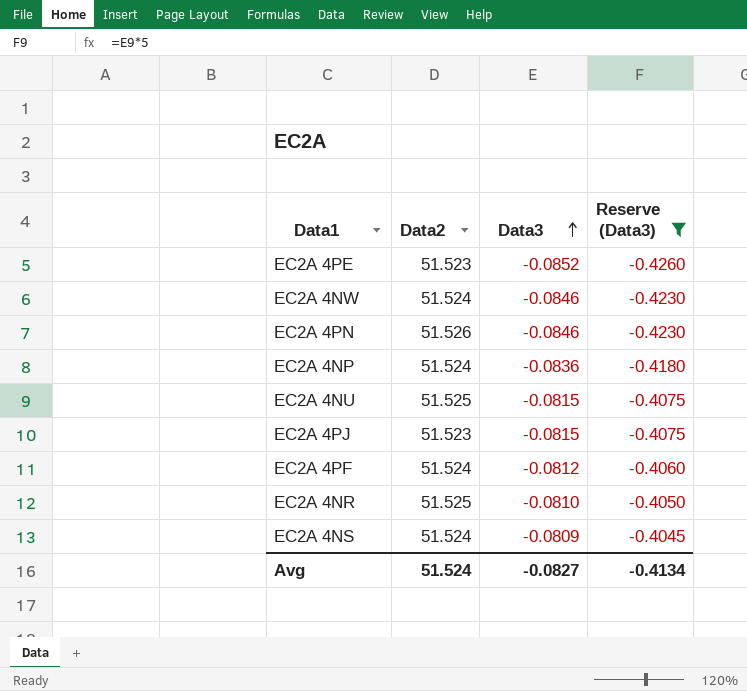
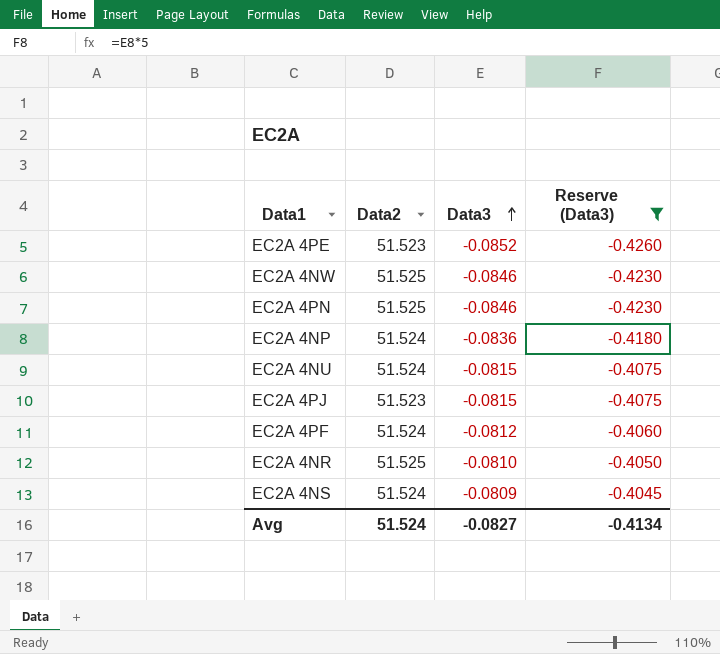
EC2A 4NW | Data2: 51.524 -> 51.525
EC2A 4PN | Data2: 51.526 -> 51.525
EC2A 4NU | Data2: 51.525 -> 51.524

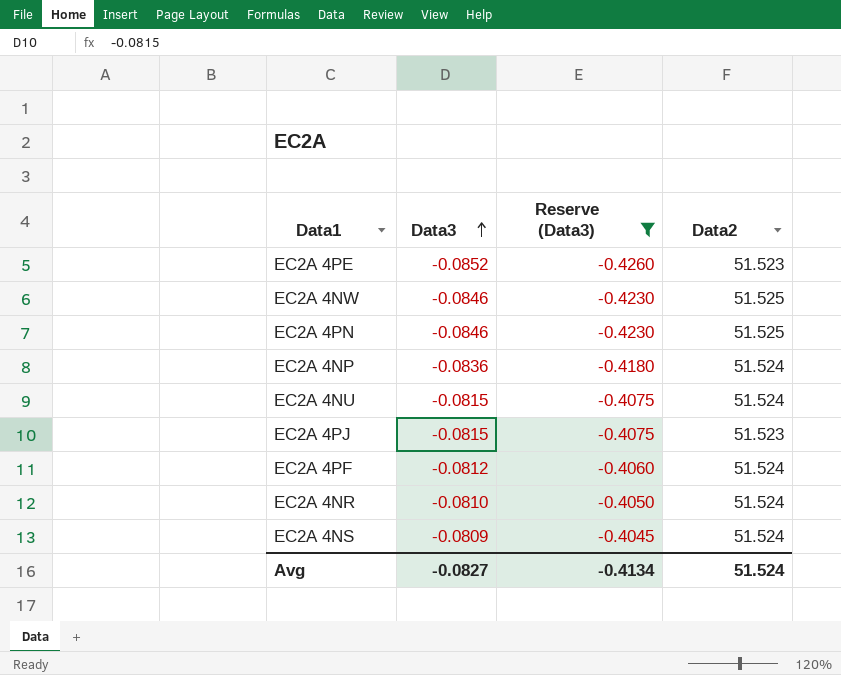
column Data2 | position: 2 -> 4
EC2A 4NR | Data2: 51.525 -> 51.524

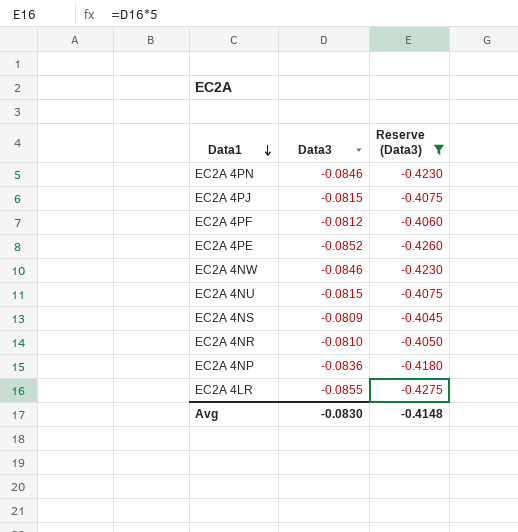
row order: Data3 ascending -> Data1 descending
column Data2 | position: 4 -> none
row EC2A 4LR: none -> -0.0855 | -0.4275
Avg | Data3: -0.0827 -> -0.0830
Avg | Reserve (Data3): -0.4134 -> -0.4148

